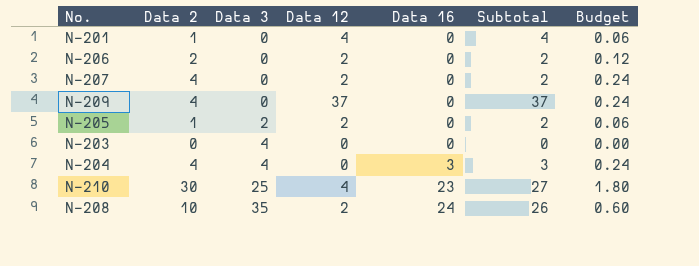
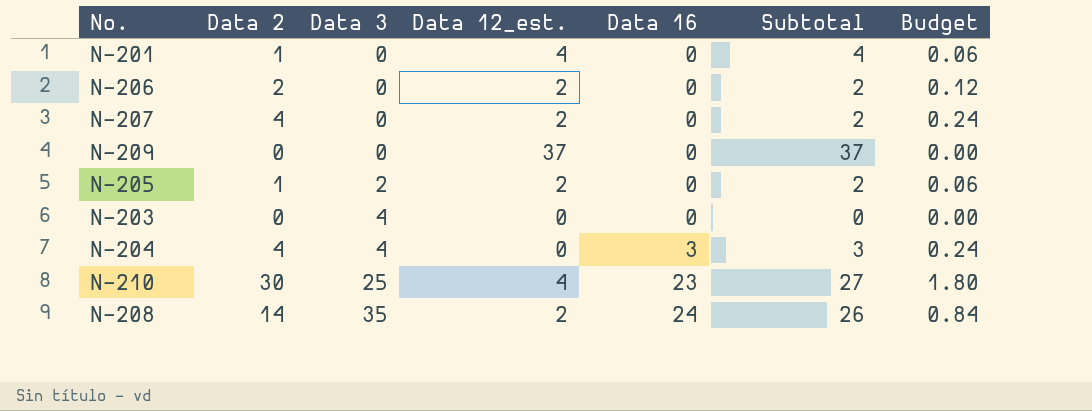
column name: Data 12 -> Data 12_est.
N-209 | Data 2: 4 -> 0
N-209 | Budget: 0.24 -> 0.00
N-208 | Data 2: 10 -> 14
N-208 | Budget: 0.60 -> 0.84

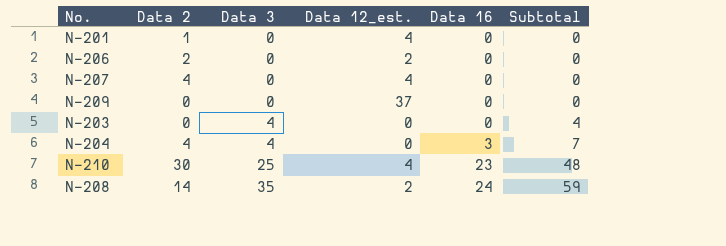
column Budget | formula: [Data 2] * 0.06 -> none
column Subtotal | formula: [Data 12_est.] + [Data 16] -> [Data 3] + [Data 16]
row N-205: 1 | 2 | 2 | 0 | 2 | 0.06 -> none
N-207 | Data 12_est.: 2 -> 4

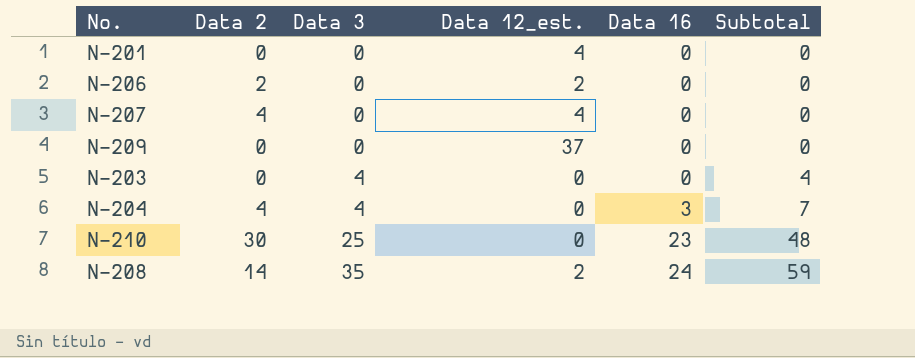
N-201 | Data 2: 1 -> 0
N-210 | Data 12_est.: 4 -> 0

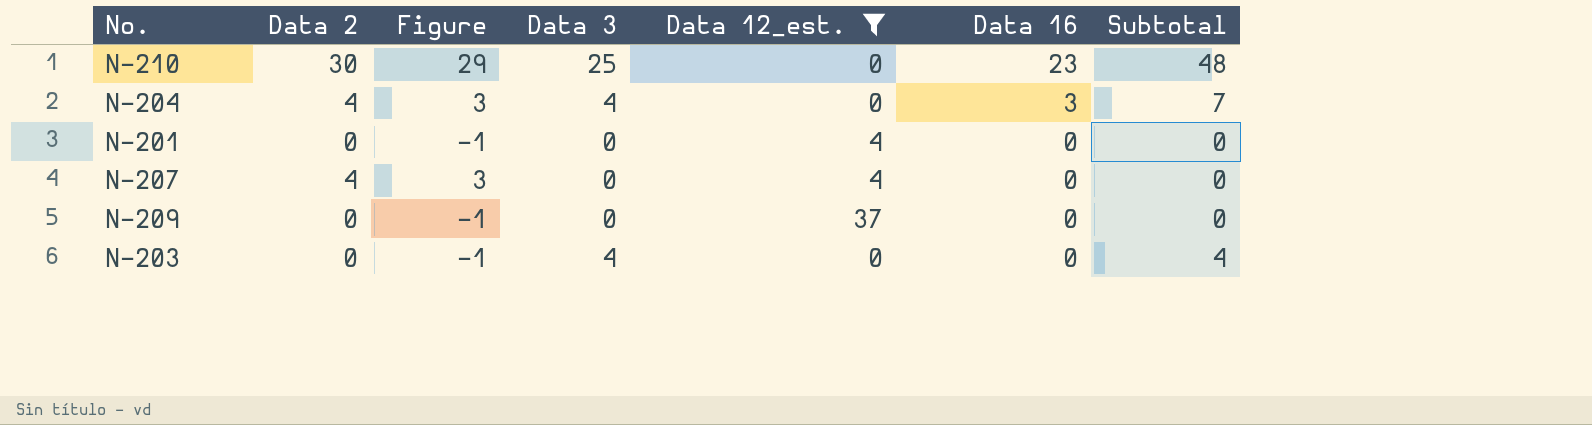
filter: none -> Data 12_est. != 2
row order: Data 3 ascending -> Data 16 descending
column Figure | formula: none -> [Data 2] - 1

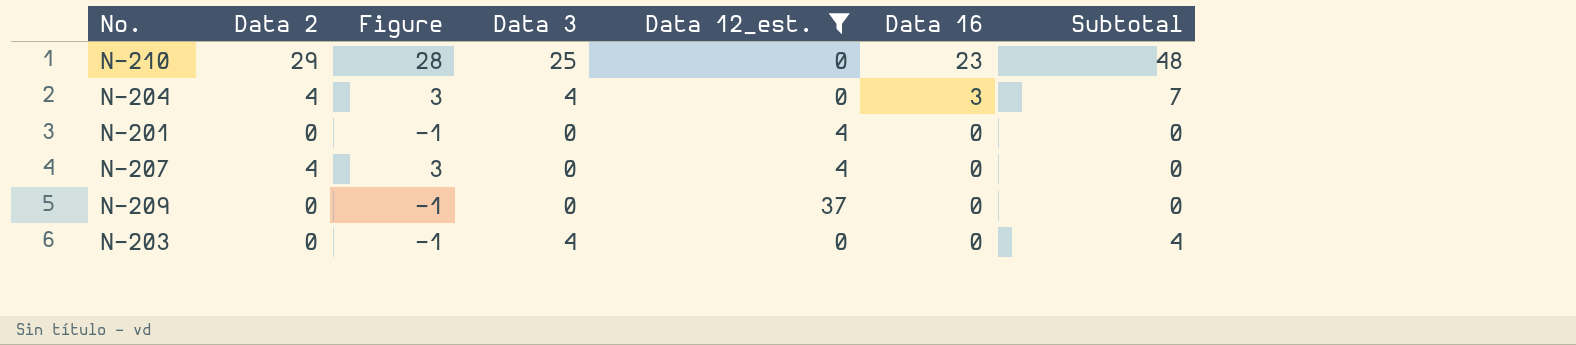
N-210 | Data 2: 30 -> 29
N-210 | Figure: 29 -> 28

